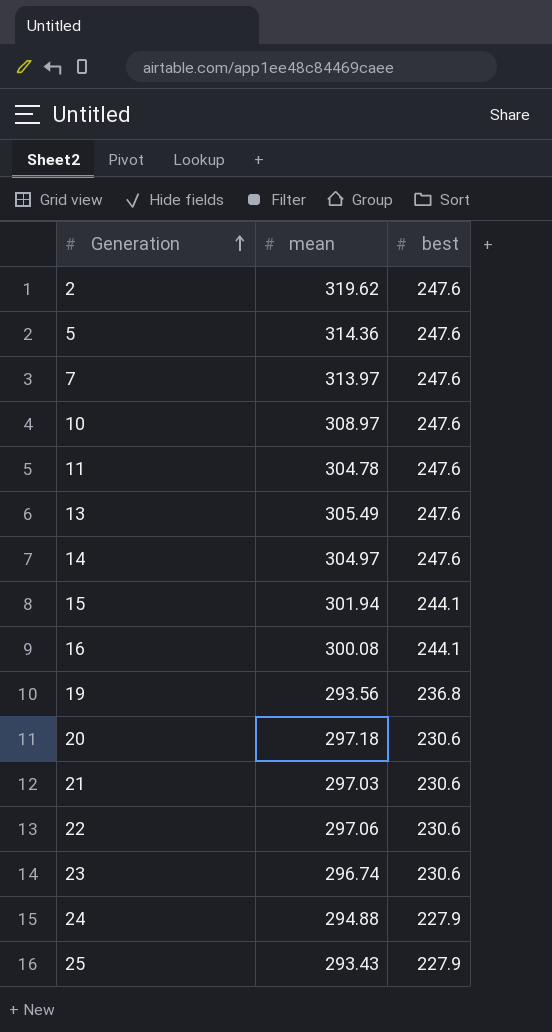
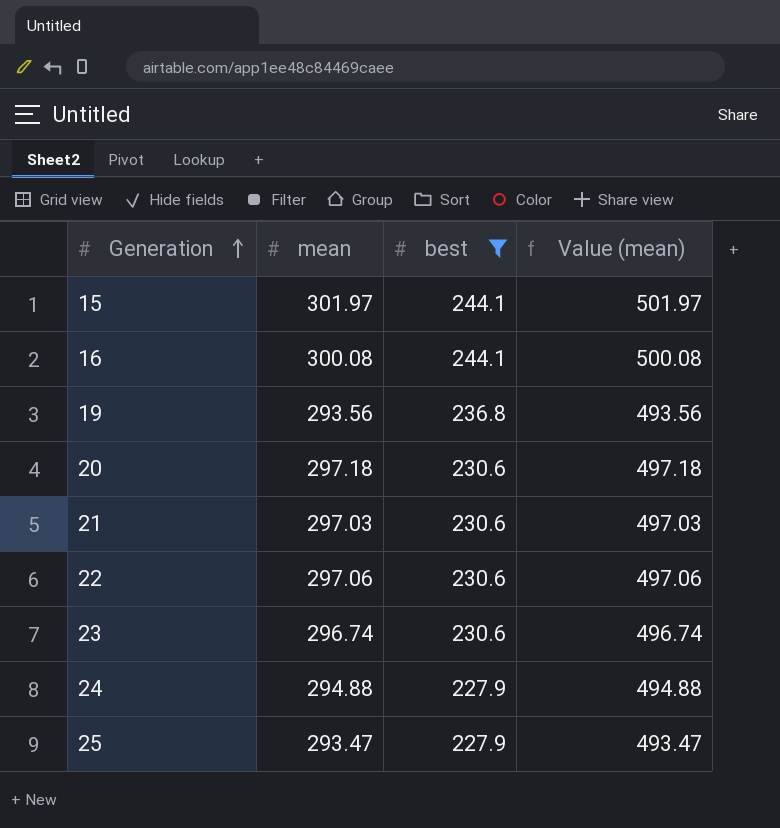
filter: none -> best != 247.6
column Value (mean) | formula: none -> [mean] + 200
15 | mean: 301.94 -> 301.97
25 | mean: 293.43 -> 293.47

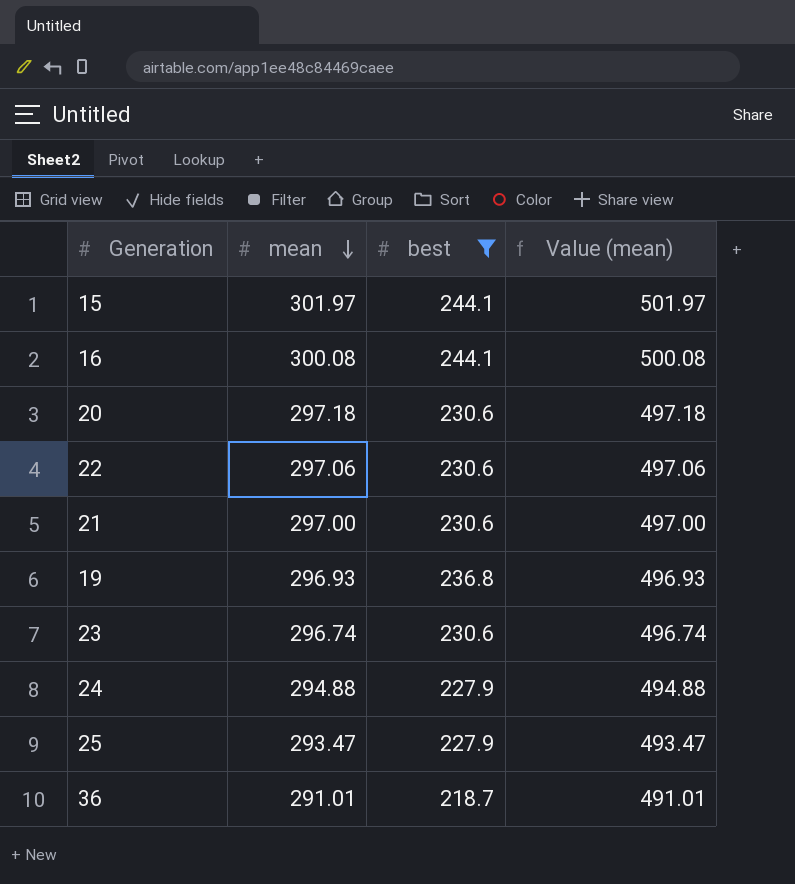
row order: Generation ascending -> mean descending
21 | mean: 297.03 -> 297.00
21 | Value (mean): 497.03 -> 497.00
19 | mean: 293.56 -> 296.93
19 | Value (mean): 493.56 -> 496.93
row 36: none -> 291.01 | 218.7 | 491.01

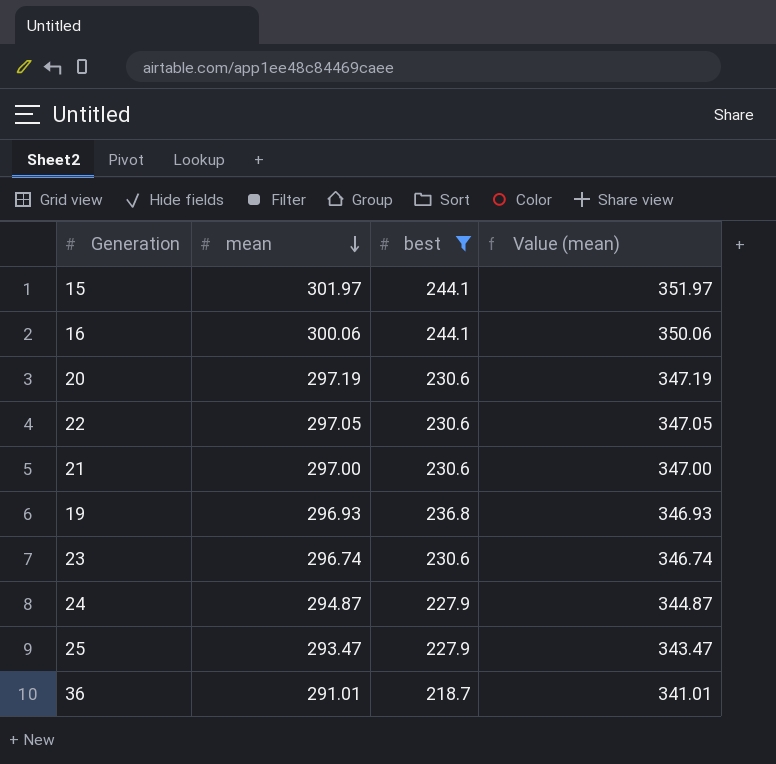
column Value (mean) | formula: [mean] + 200 -> [mean] + 50
16 | mean: 300.08 -> 300.06
20 | mean: 297.18 -> 297.19
22 | mean: 297.06 -> 297.05
24 | mean: 294.88 -> 294.87

